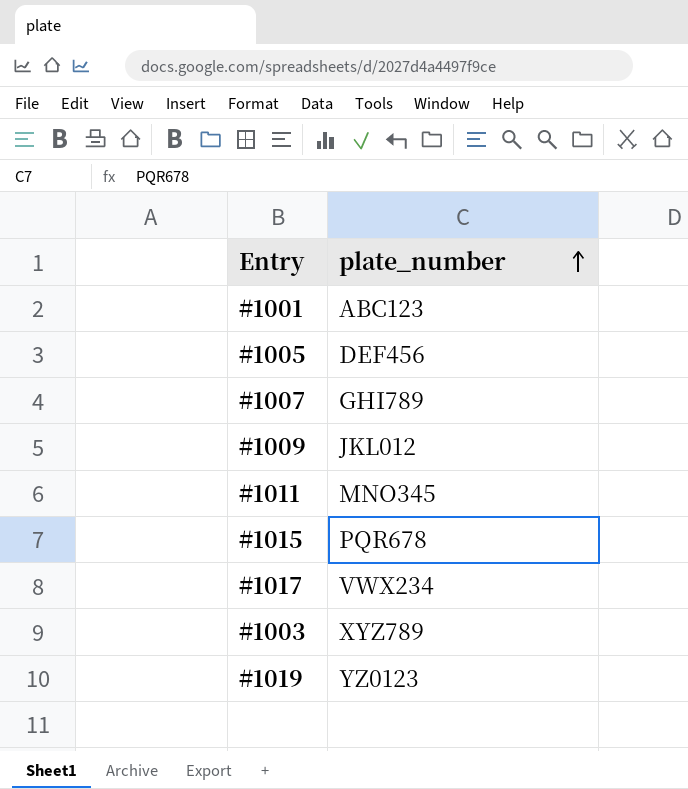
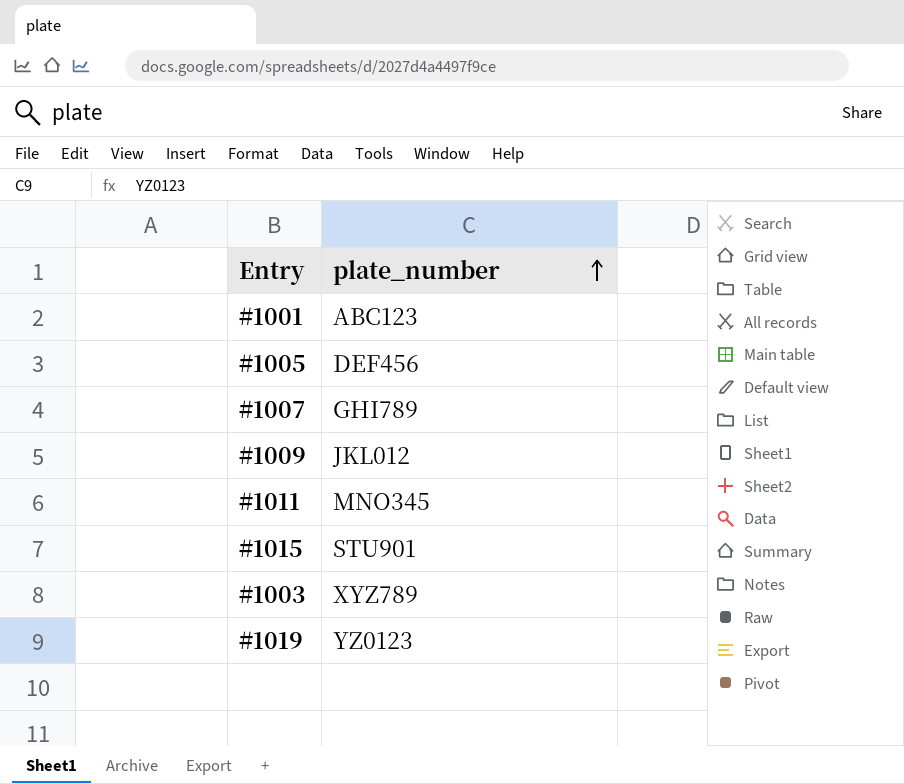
row #1017: VWX234 -> none
#1015 | plate_number: PQR678 -> STU901

